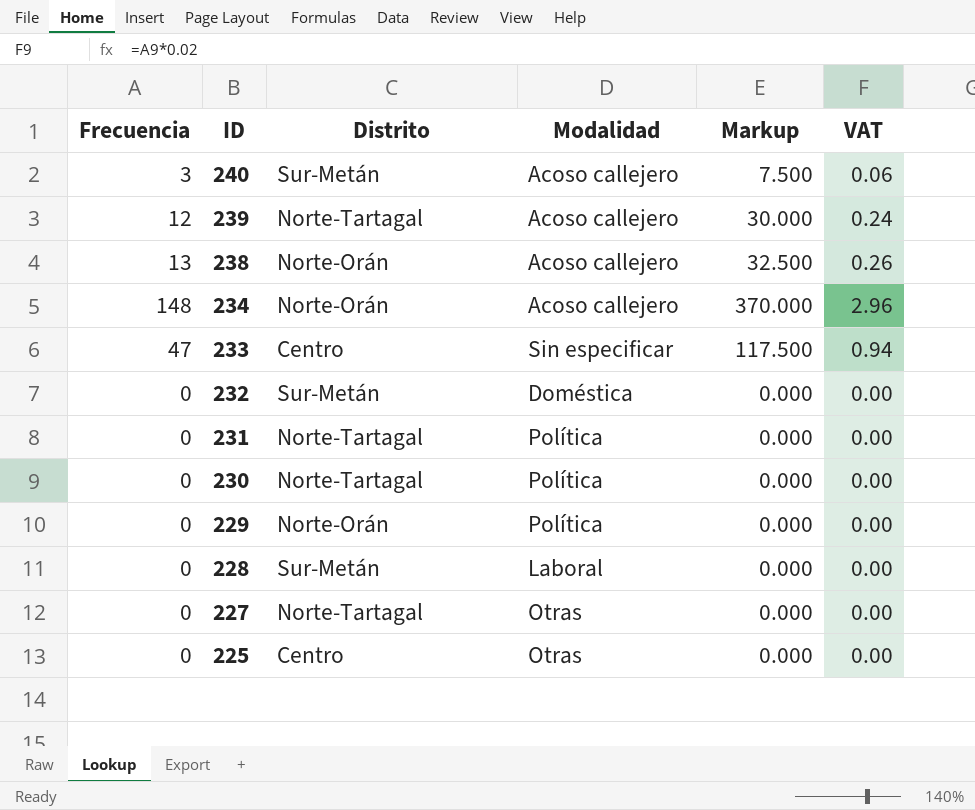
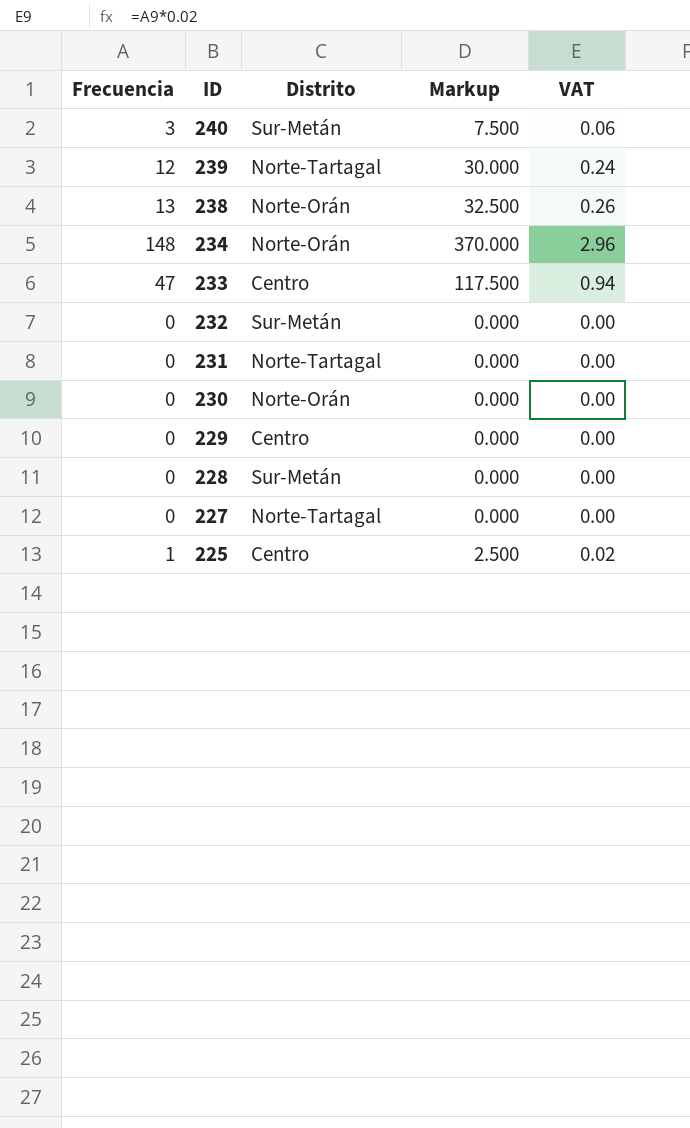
column Modalidad | position: 4 -> none
230 | Distrito: Norte-Tartagal -> Norte-Orán
229 | Distrito: Norte-Orán -> Centro
225 | Frecuencia: 0 -> 1
225 | Markup: 0.000 -> 2.500
225 | VAT: 0.00 -> 0.02

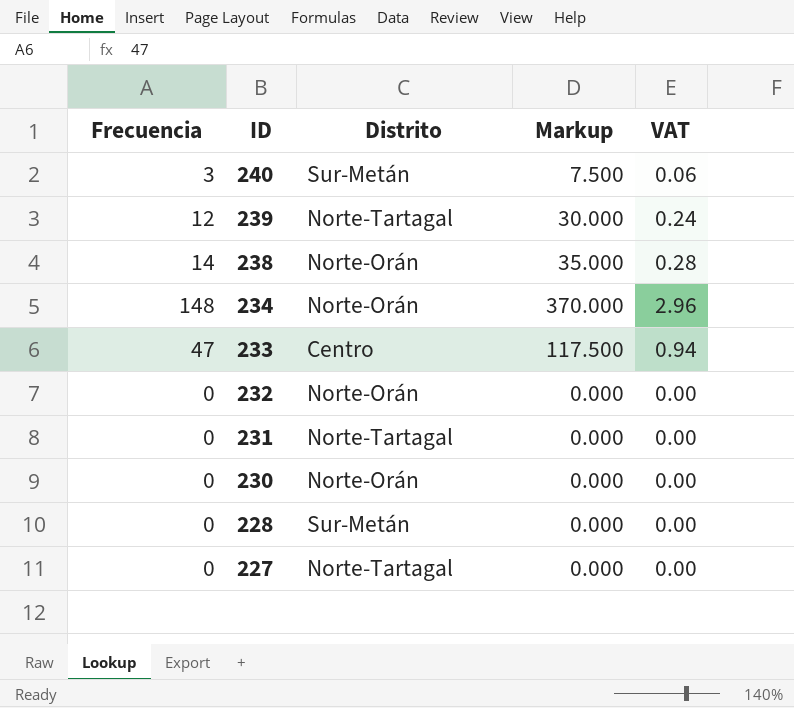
row 229: 0 | Centro | 0.000 | 0.00 -> none
row 225: 1 | Centro | 2.500 | 0.02 -> none
238 | Frecuencia: 13 -> 14
238 | Markup: 32.500 -> 35.000
238 | VAT: 0.26 -> 0.28
232 | Distrito: Sur-Metán -> Norte-Orán

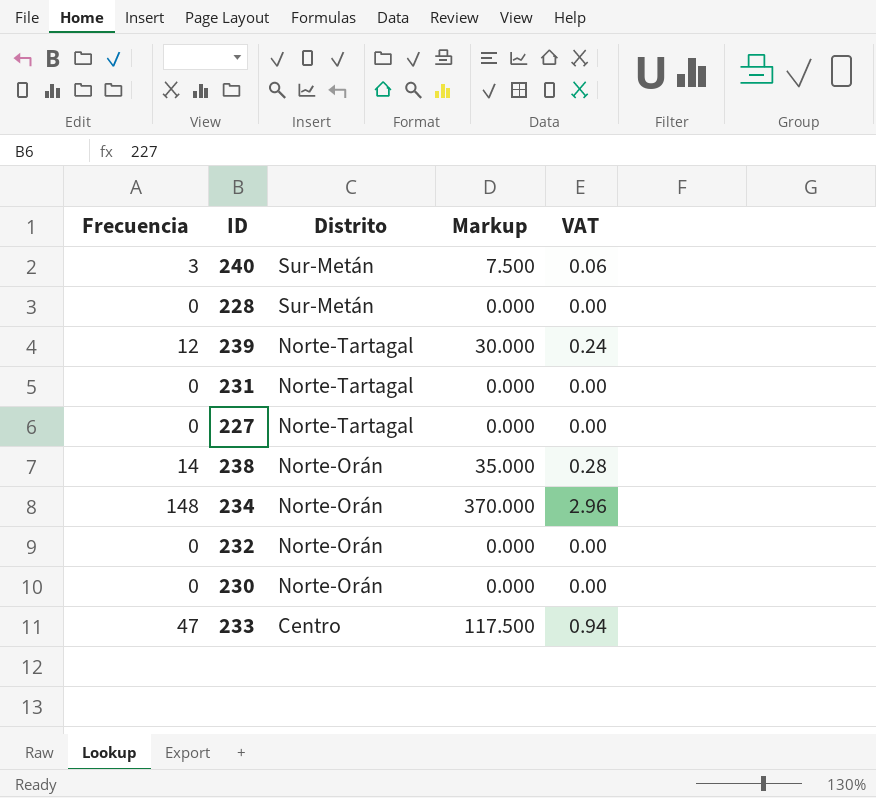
row order: ID descending -> Distrito descending

